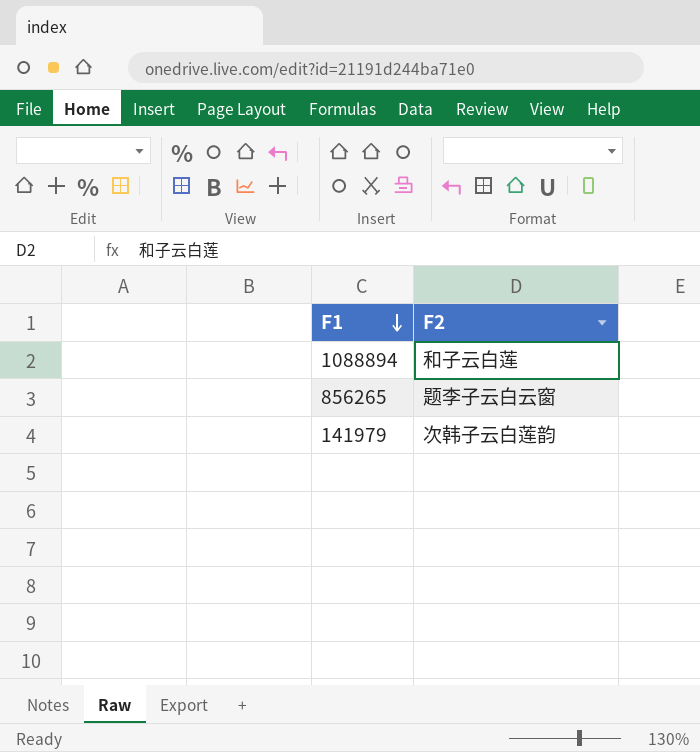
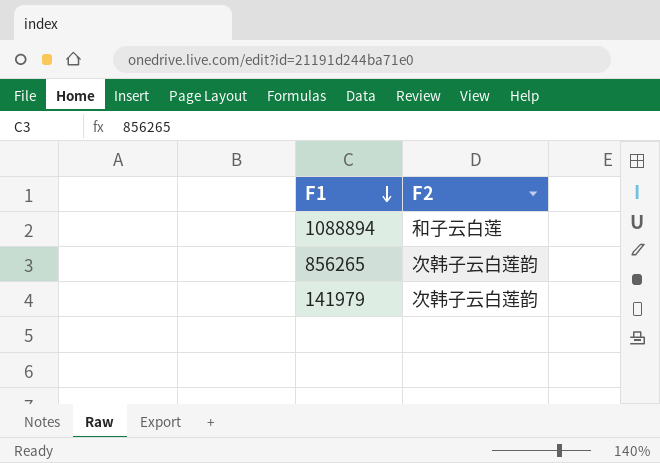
856265 | F2: 题李子云白云窗 -> 次韩子云白莲韵

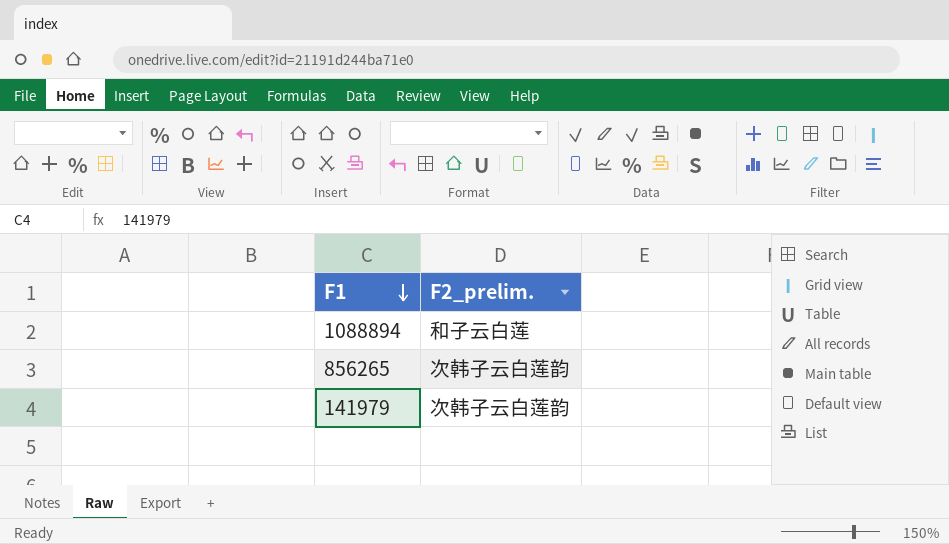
column name: F2 -> F2_prelim.

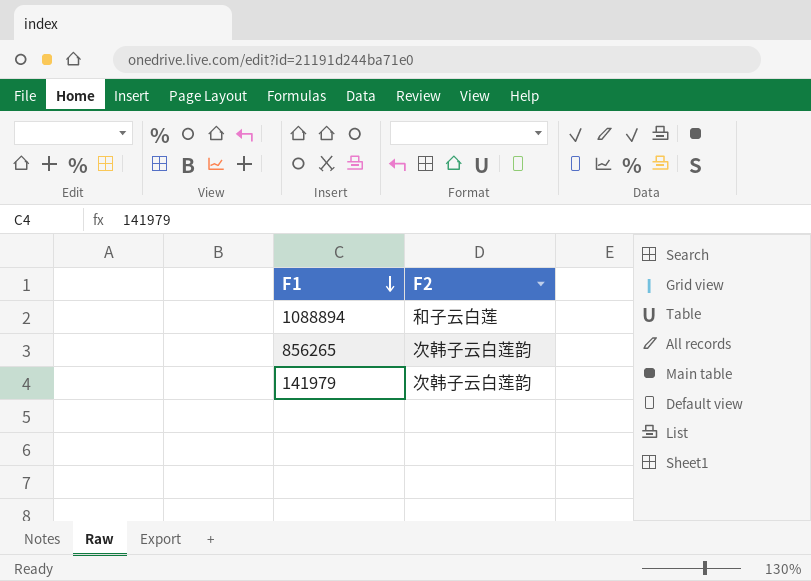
column name: F2_prelim. -> F2

